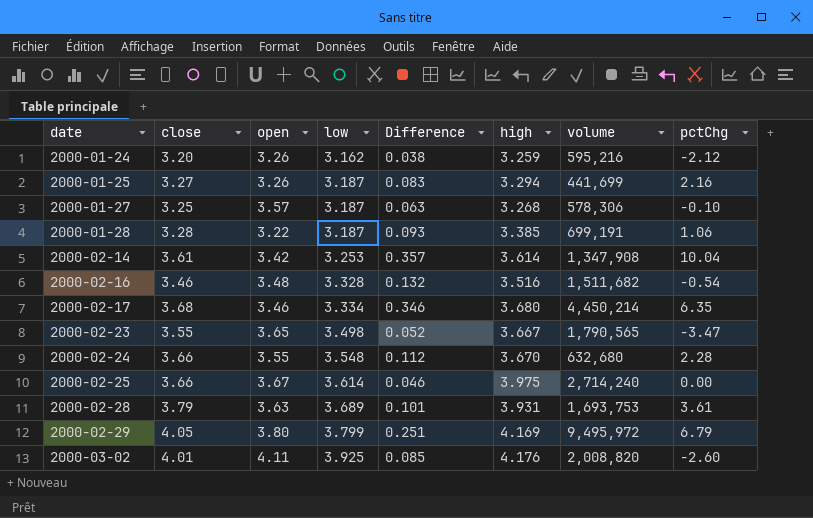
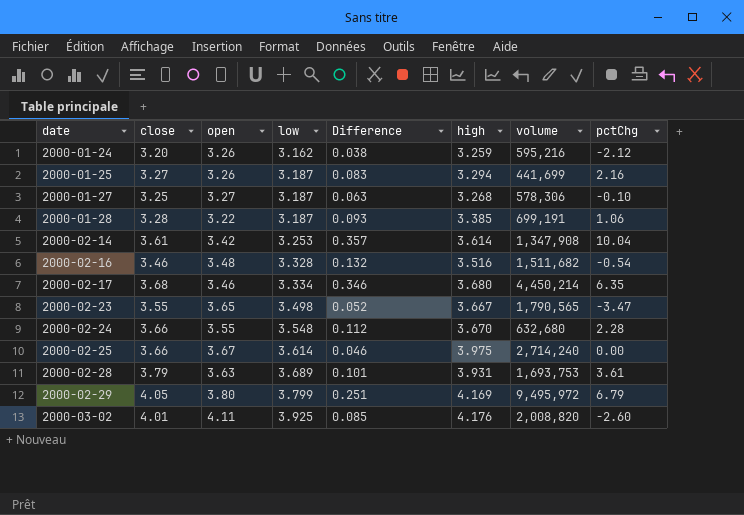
2000-01-27 | open: 3.57 -> 3.27

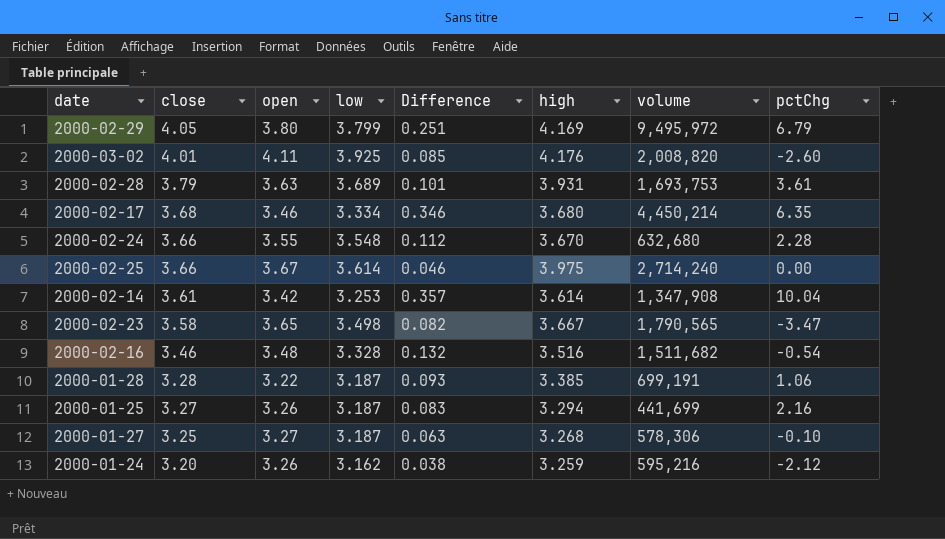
row order: date ascending -> close descending
2000-02-23 | close: 3.55 -> 3.58
2000-02-23 | Difference: 0.052 -> 0.082

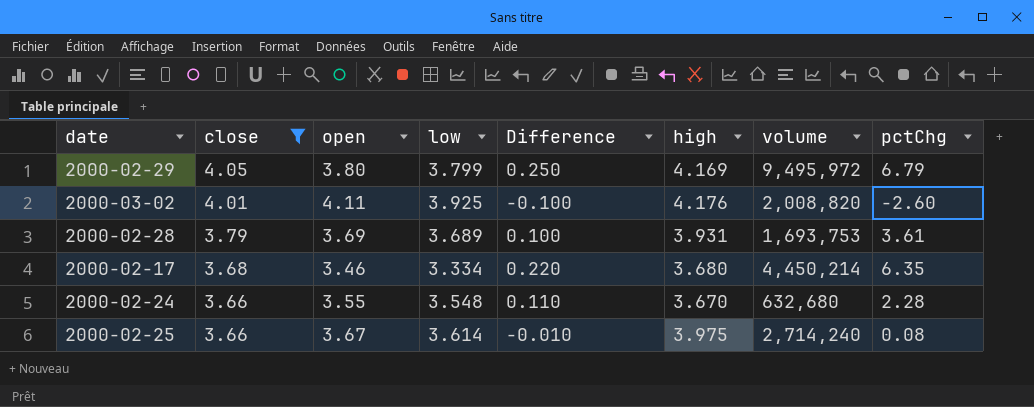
filter: none -> close >= 3.66
column Difference | formula: [close] - [low] -> [close] - [open]
2000-02-28 | open: 3.63 -> 3.69
2000-02-25 | pctChg: 0.00 -> 0.08

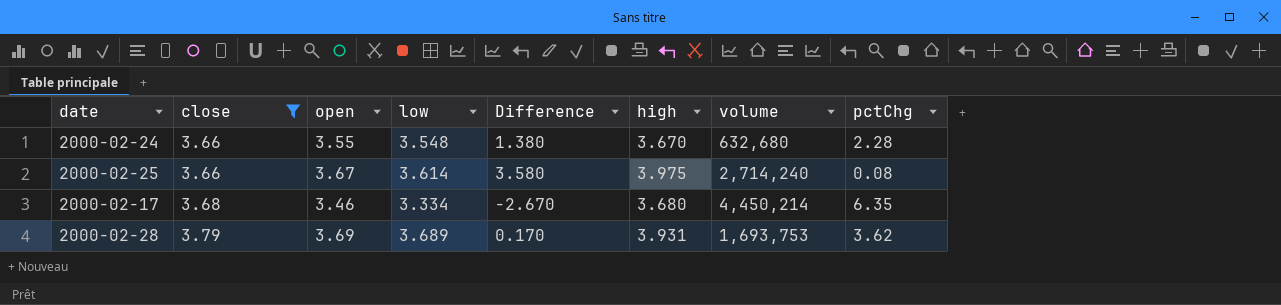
row order: close descending -> close ascending
column Difference | formula: [close] - [open] -> [close] - [pctChg]
row 2000-02-29: 4.05 | 3.80 | 3.799 | 0.250 | 4.169 | 9,495,972 | 6.79 -> none
row 2000-03-02: 4.01 | 4.11 | 3.925 | -0.100 | 4.176 | 2,008,820 | -2.60 -> none
2000-02-28 | pctChg: 3.61 -> 3.62

